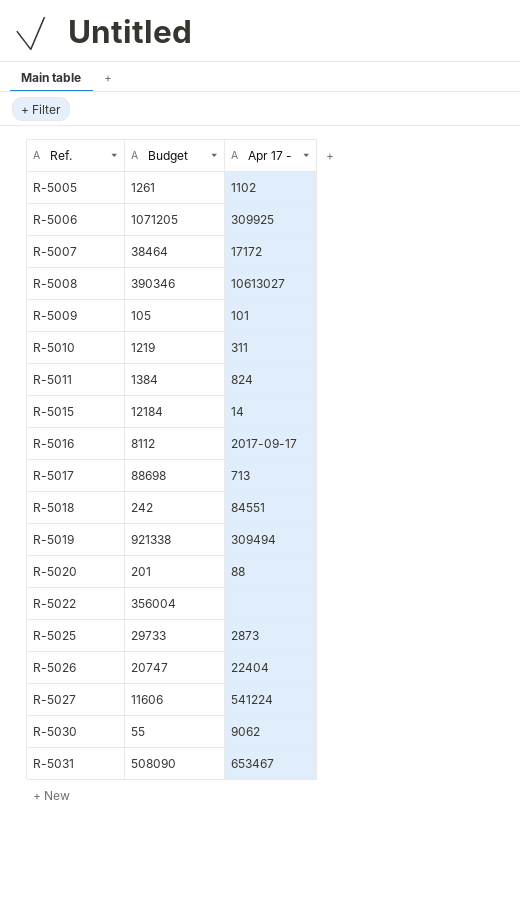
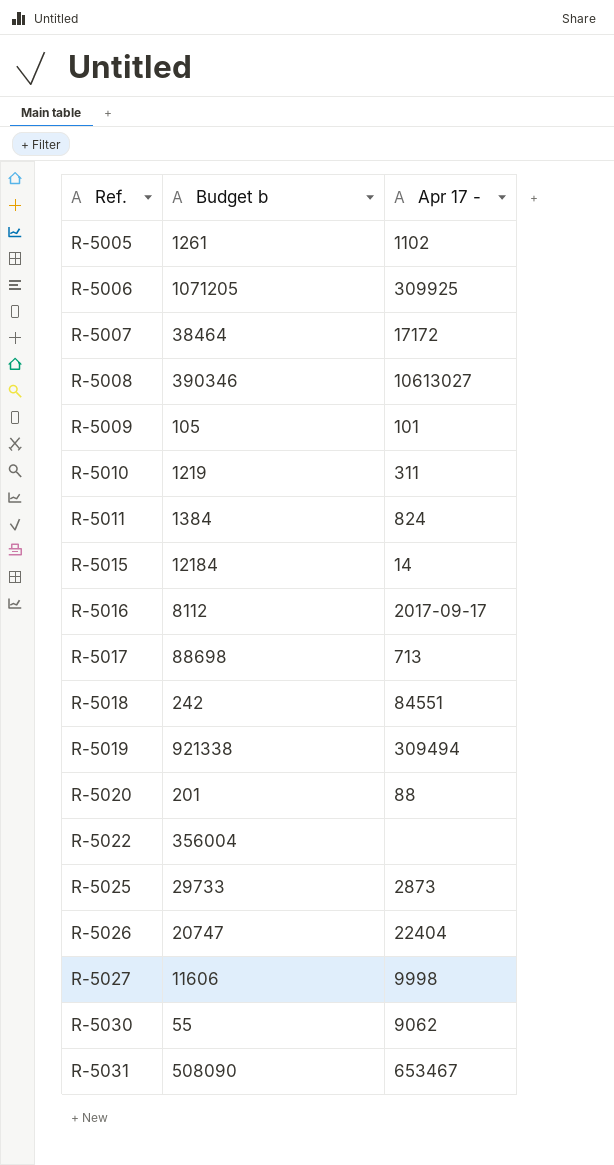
column name: Budget -> Budget b
R-5027 | Apr 17 -: 541224 -> 9998

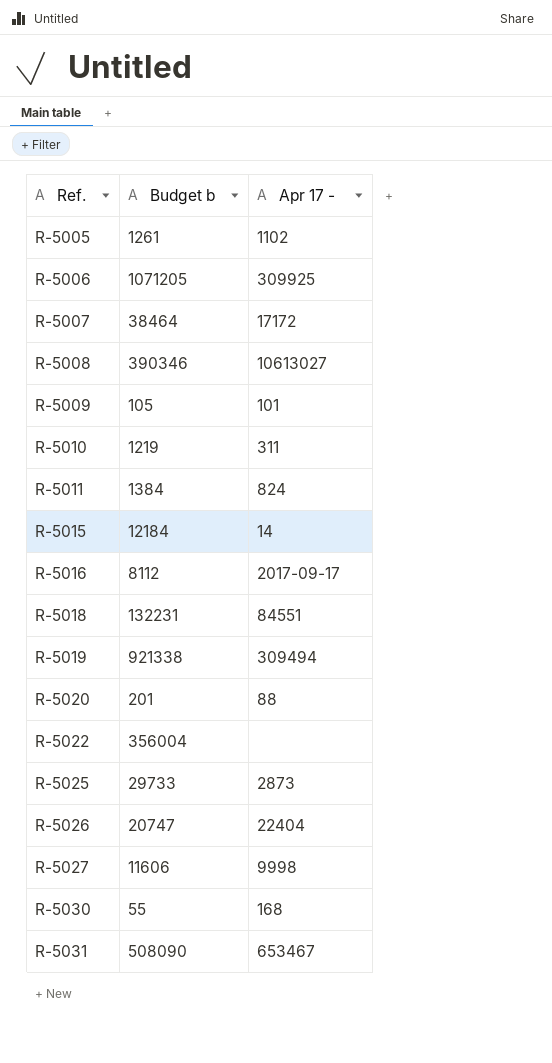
row R-5017: 88698 | 713 -> none
R-5018 | Budget b: 242 -> 132231
R-5030 | Apr 17 -: 9062 -> 168

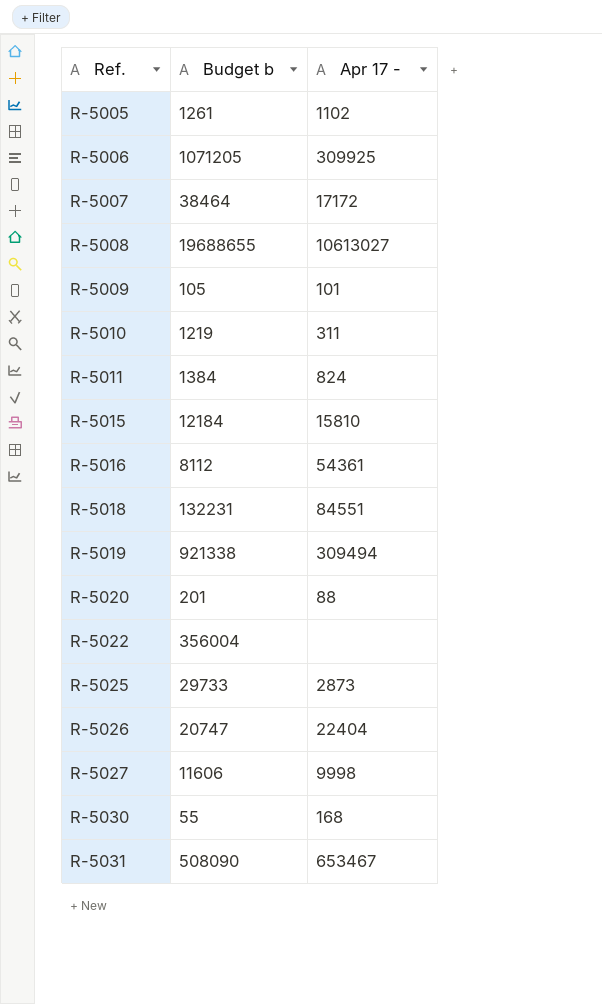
R-5008 | Budget b: 390346 -> 19688655
R-5015 | Apr 17 -: 14 -> 15810
R-5016 | Apr 17 -: 2017-09-17 -> 54361

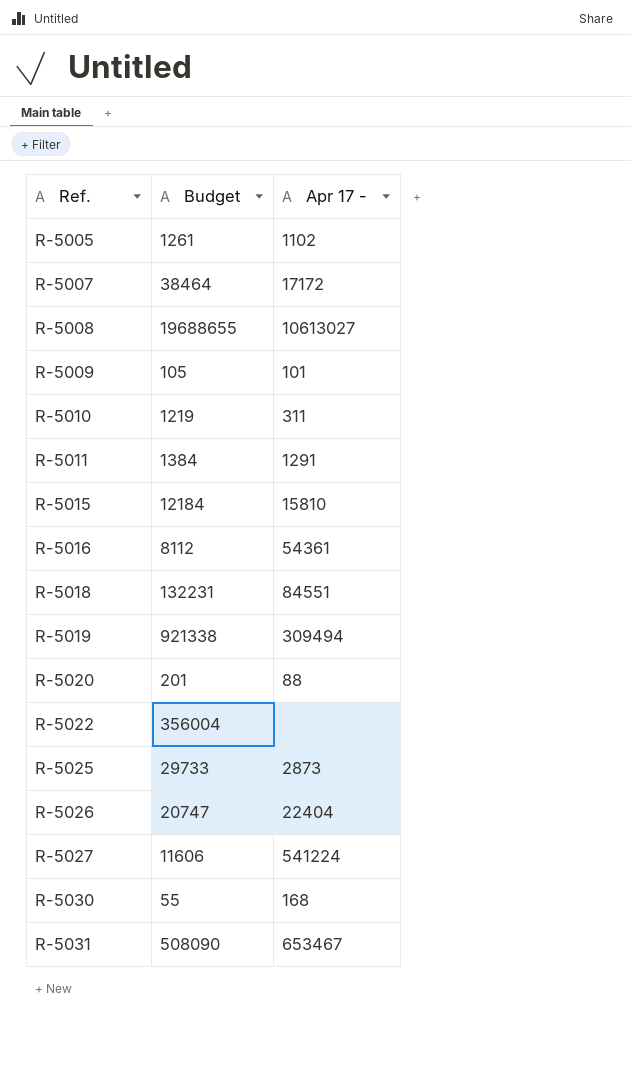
column name: Budget b -> Budget
row R-5006: 1071205 | 309925 -> none
R-5011 | Apr 17 -: 824 -> 1291
R-5027 | Apr 17 -: 9998 -> 541224

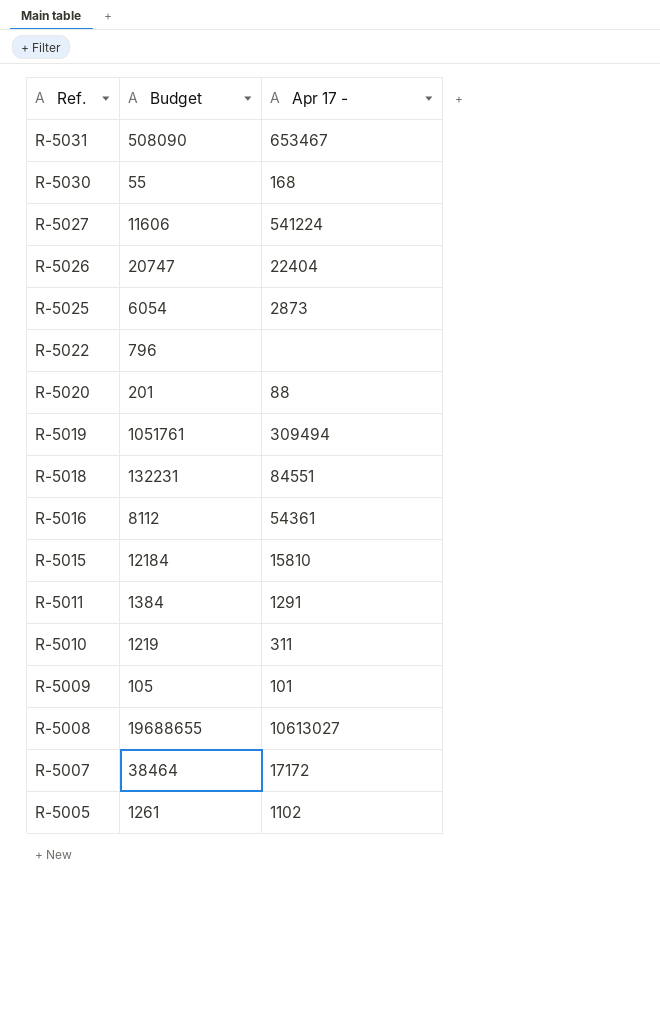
row order: Ref. ascending -> Ref. descending
R-5025 | Budget: 29733 -> 6054
R-5022 | Budget: 356004 -> 796
R-5019 | Budget: 921338 -> 1051761

